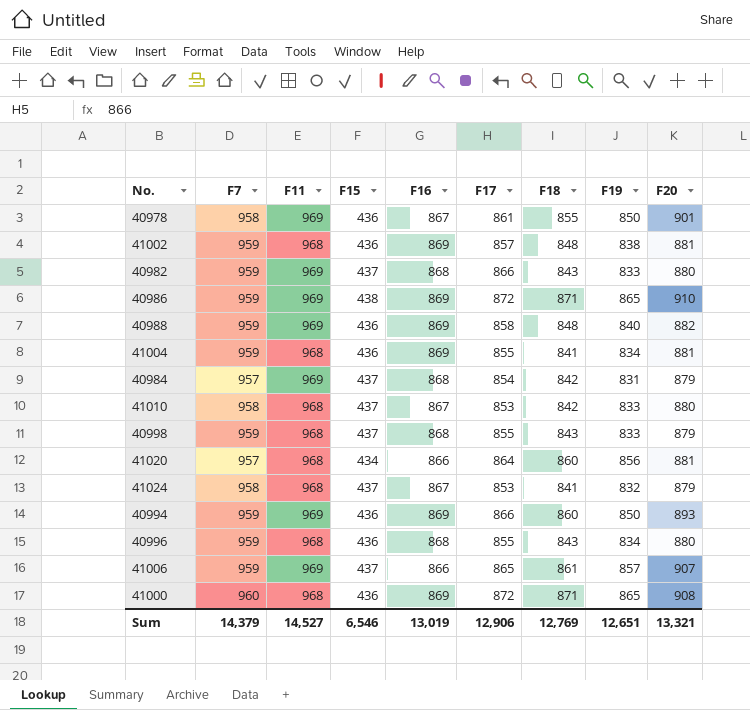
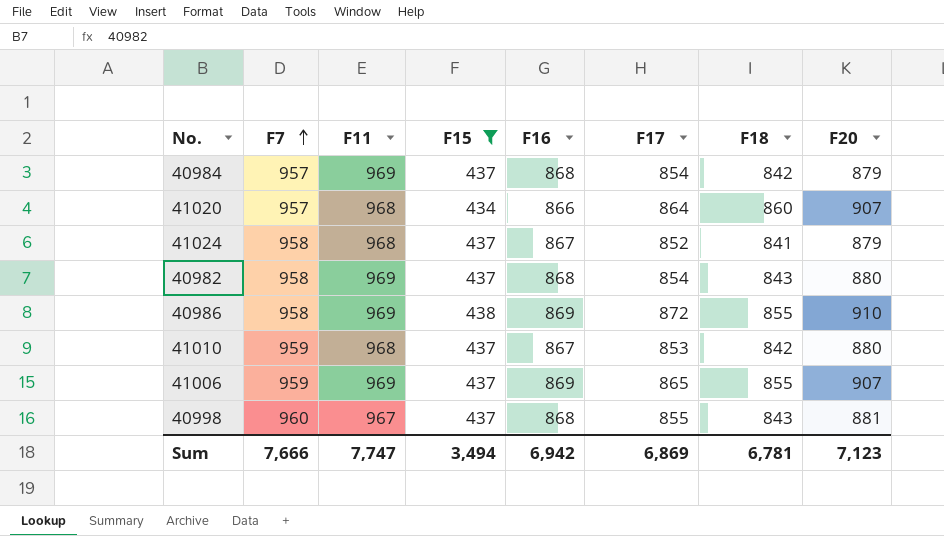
filter: none -> F15 != 436
row order: none -> F7 ascending
column F19 | position: 8 -> none
41020 | F20: 881 -> 907
41024 | F17: 853 -> 852
40982 | F7: 959 -> 958
40982 | F17: 866 -> 854
40986 | F7: 959 -> 958
40986 | F18: 871 -> 855
41010 | F7: 958 -> 959
41006 | F16: 866 -> 869
41006 | F18: 861 -> 855
40998 | F7: 959 -> 960
40998 | F11: 968 -> 967
40998 | F20: 879 -> 881
Sum | F7: 14,379 -> 7,666
Sum | F11: 14,527 -> 7,747
Sum | F15: 6,546 -> 3,494
Sum | F16: 13,019 -> 6,942
Sum | F17: 12,906 -> 6,869
Sum | F18: 12,769 -> 6,781
Sum | F20: 13,321 -> 7,123

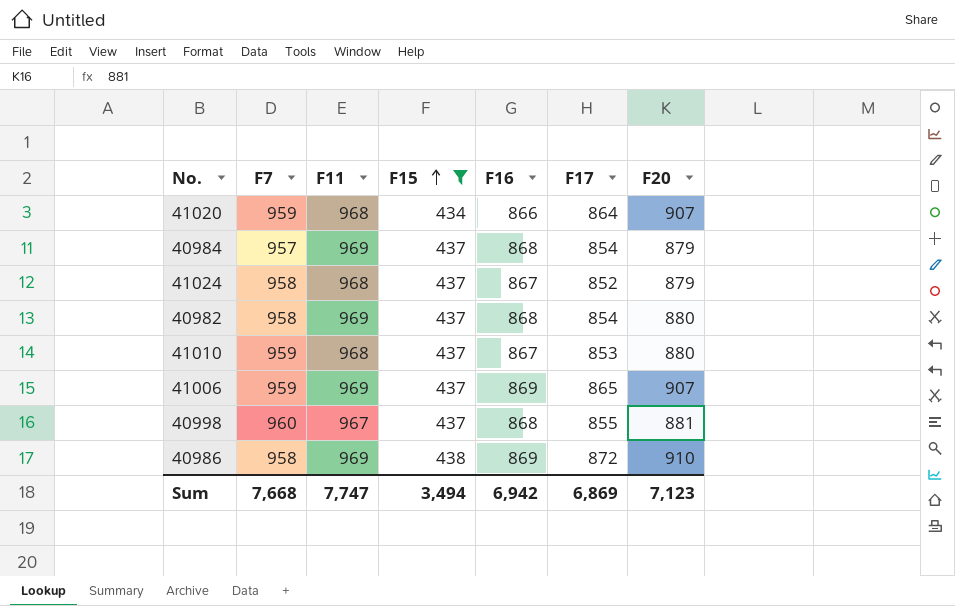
row order: F7 ascending -> F15 ascending
column F18 | position: 7 -> none
41020 | F7: 957 -> 959
Sum | F7: 7,666 -> 7,668

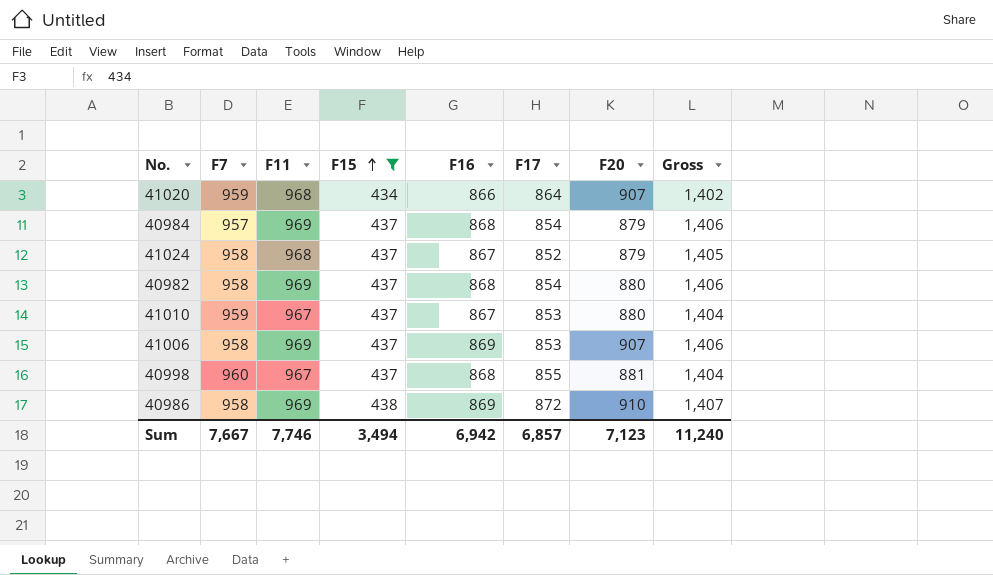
column Gross | formula: none -> [F11] + [F15]
41010 | F11: 968 -> 967
41006 | F7: 959 -> 958
41006 | F17: 865 -> 853
Sum | F7: 7,668 -> 7,667
Sum | F11: 7,747 -> 7,746
Sum | F17: 6,869 -> 6,857

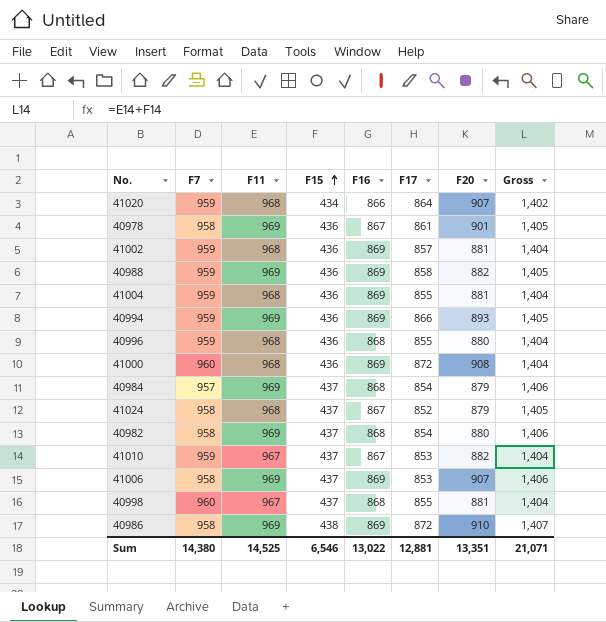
filter: F15 != 436 -> none
41010 | F20: 880 -> 882
Sum | F7: 7,667 -> 14,380
Sum | F11: 7,746 -> 14,525
Sum | F15: 3,494 -> 6,546
Sum | F16: 6,942 -> 13,022
Sum | F17: 6,857 -> 12,881
Sum | F20: 7,123 -> 13,351
Sum | Gross: 11,240 -> 21,071

